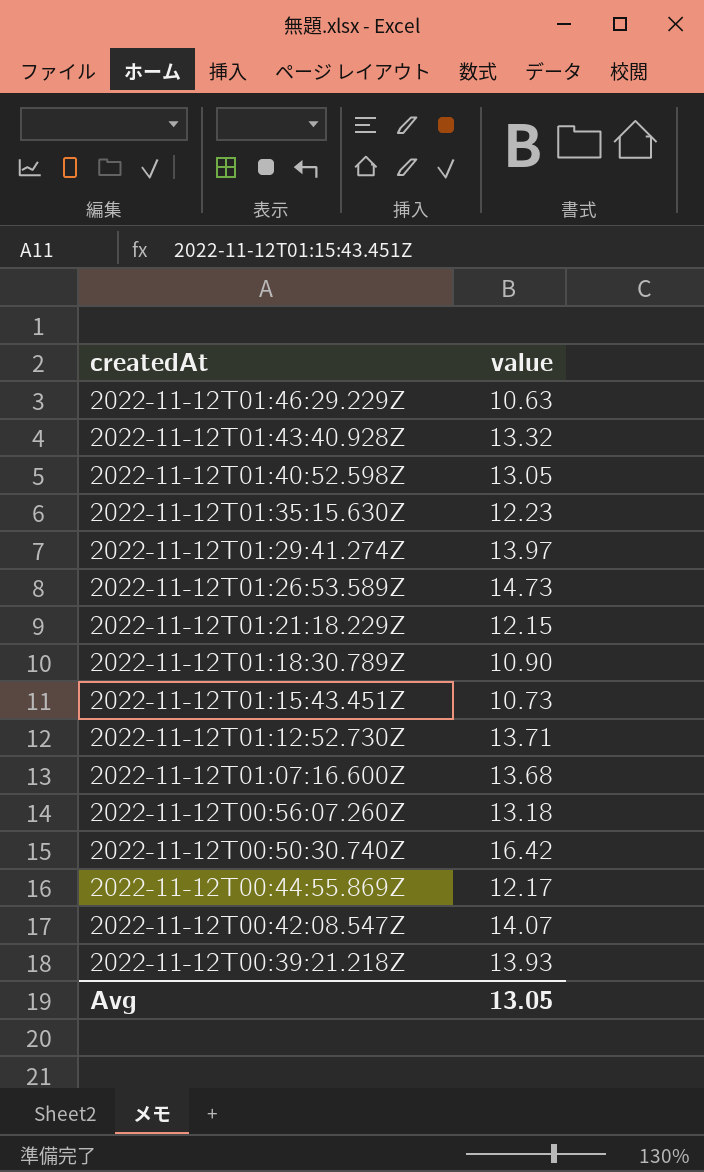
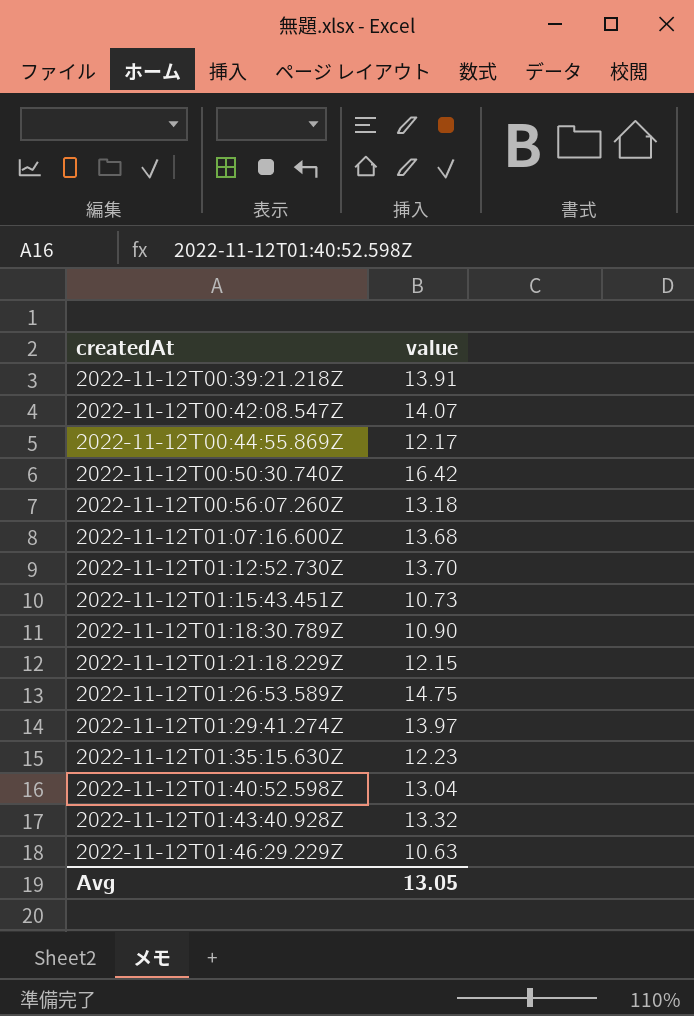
row order: createdAt descending -> createdAt ascending
2022-11-12T00:39:21.218Z | value: 13.93 -> 13.91
2022-11-12T01:12:52.730Z | value: 13.71 -> 13.70
2022-11-12T01:26:53.589Z | value: 14.73 -> 14.75
2022-11-12T01:40:52.598Z | value: 13.05 -> 13.04

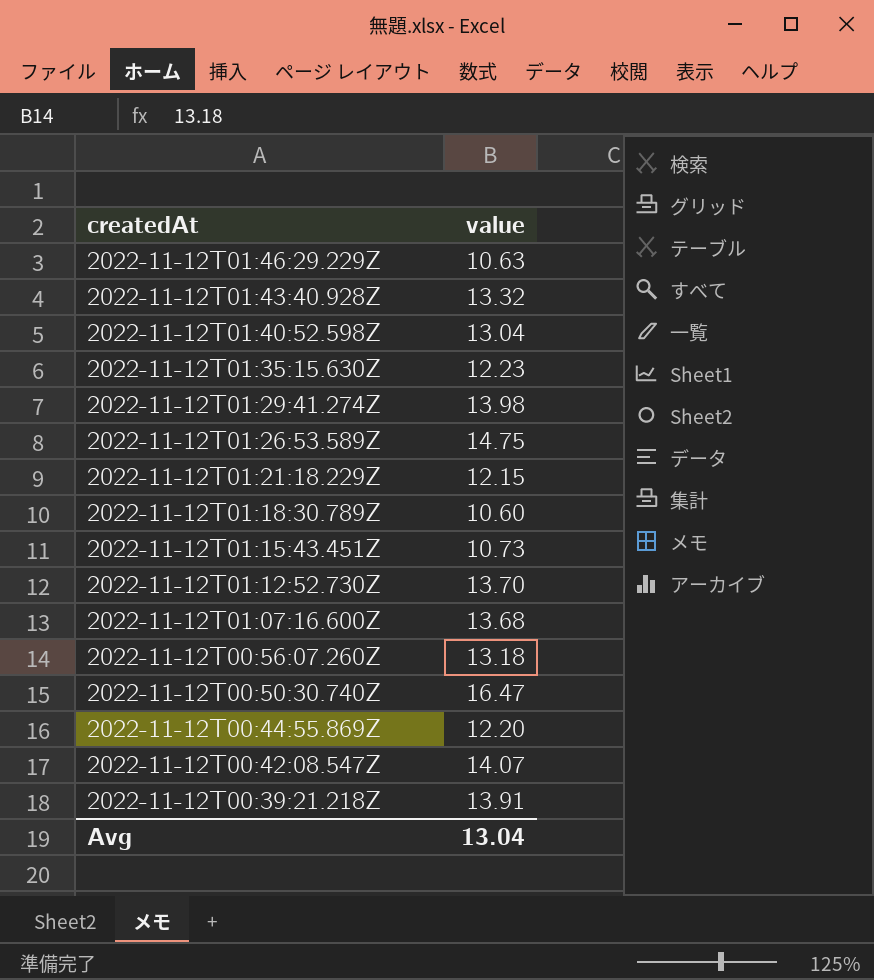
row order: createdAt ascending -> createdAt descending
2022-11-12T01:29:41.274Z | value: 13.97 -> 13.98
2022-11-12T01:18:30.789Z | value: 10.90 -> 10.60
2022-11-12T00:50:30.740Z | value: 16.42 -> 16.47
2022-11-12T00:44:55.869Z | value: 12.17 -> 12.20
Avg | value: 13.05 -> 13.04

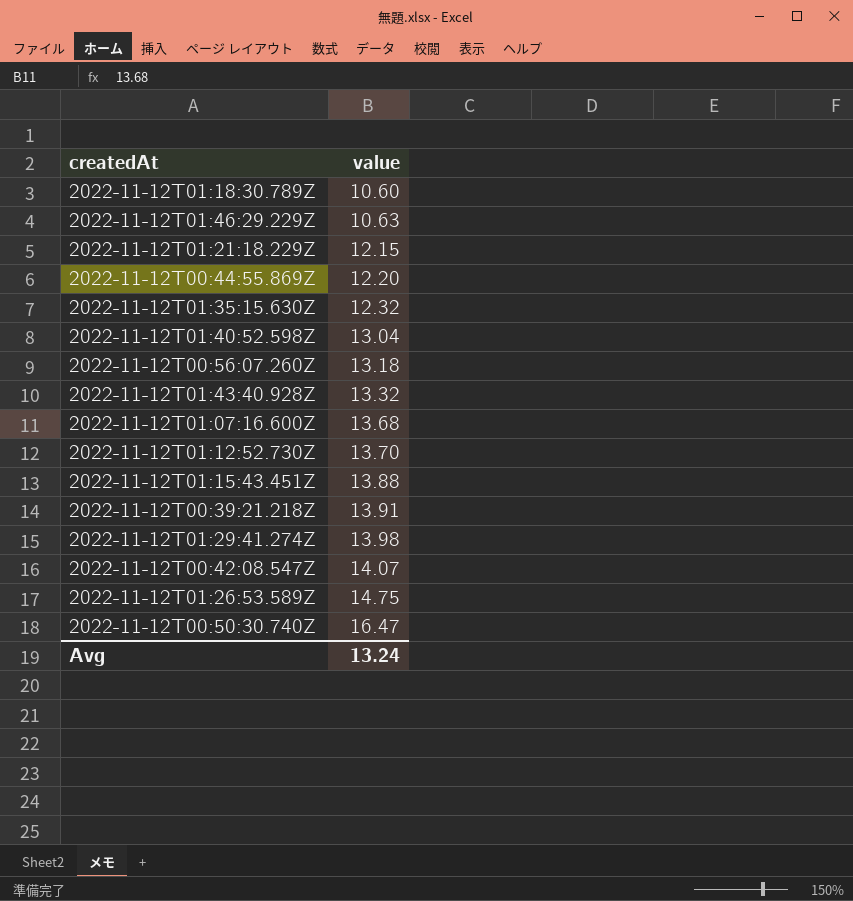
row order: createdAt descending -> value ascending
2022-11-12T01:35:15.630Z | value: 12.23 -> 12.32
2022-11-12T01:15:43.451Z | value: 10.73 -> 13.88
Avg | value: 13.04 -> 13.24

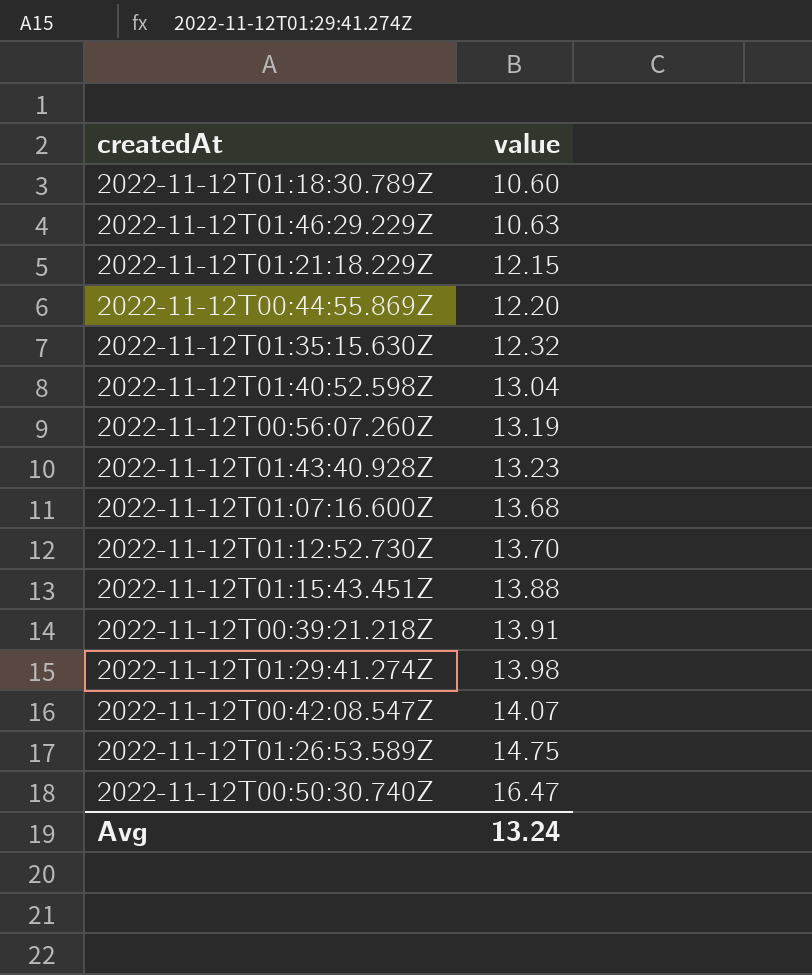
2022-11-12T00:56:07.260Z | value: 13.18 -> 13.19
2022-11-12T01:43:40.928Z | value: 13.32 -> 13.23

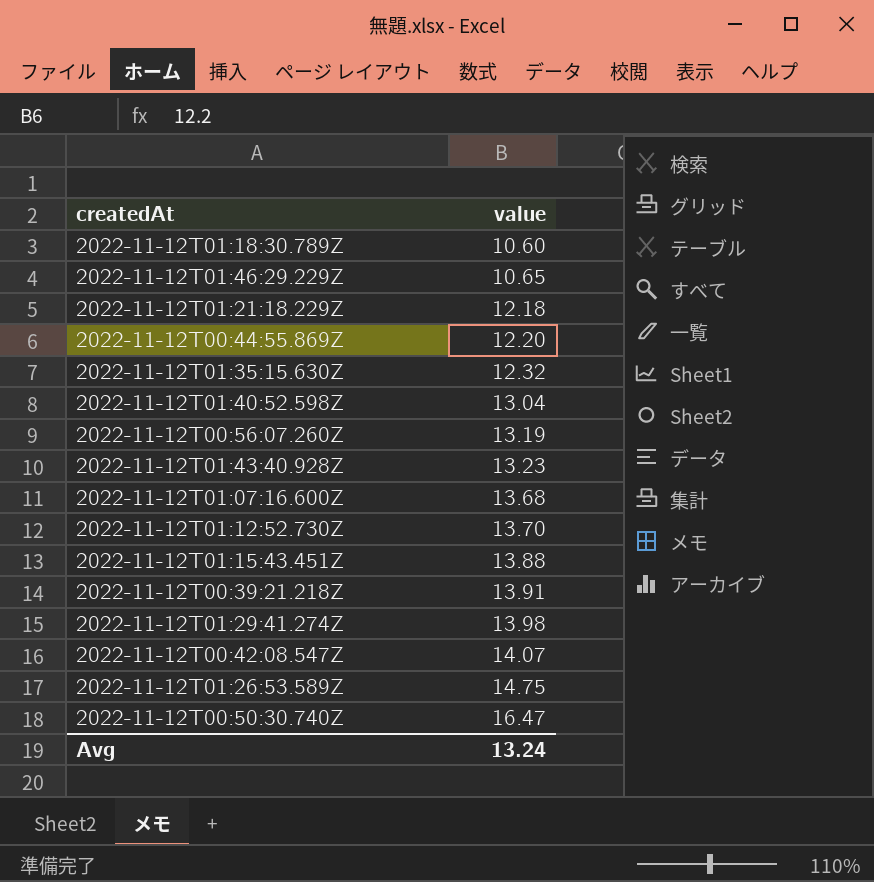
2022-11-12T01:46:29.229Z | value: 10.63 -> 10.65
2022-11-12T01:21:18.229Z | value: 12.15 -> 12.18

